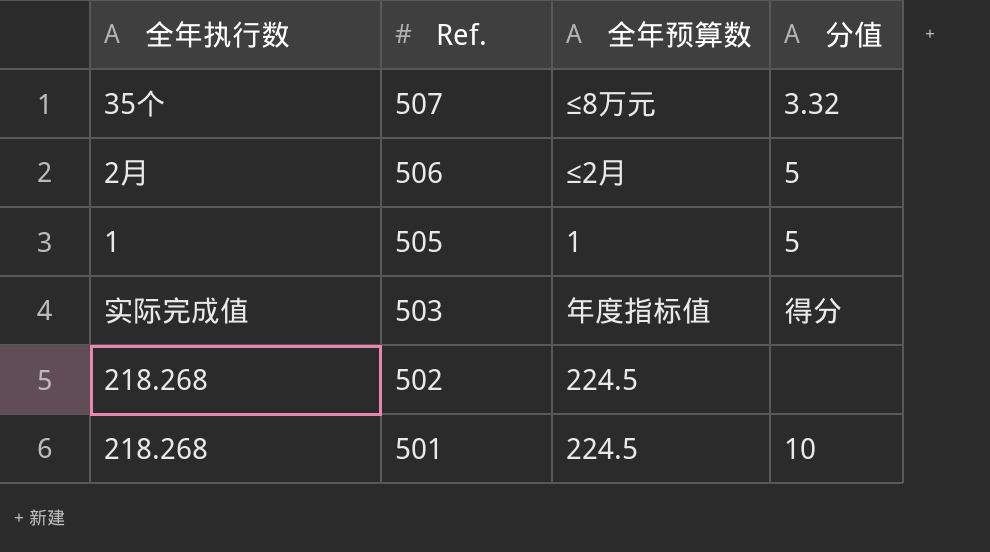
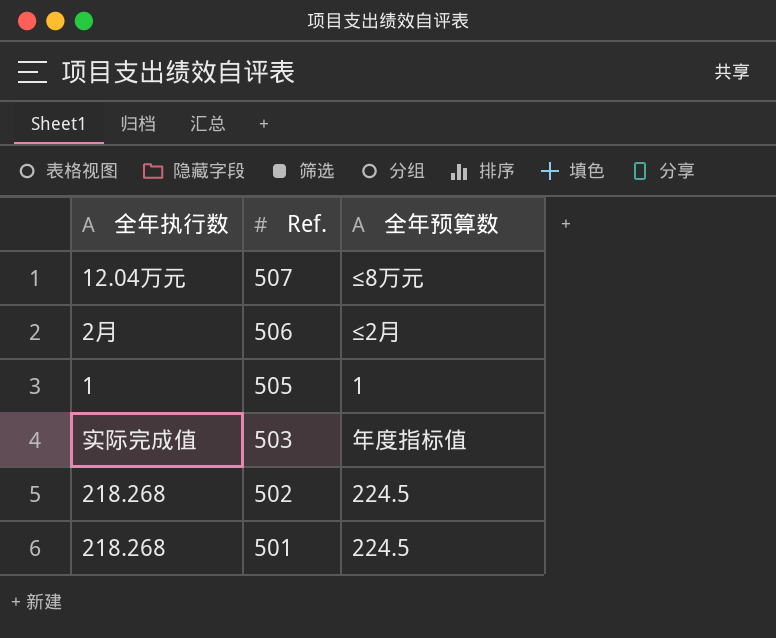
column 分值 | position: 4 -> none
507 | 全年执行数: 35个 -> 12.04万元

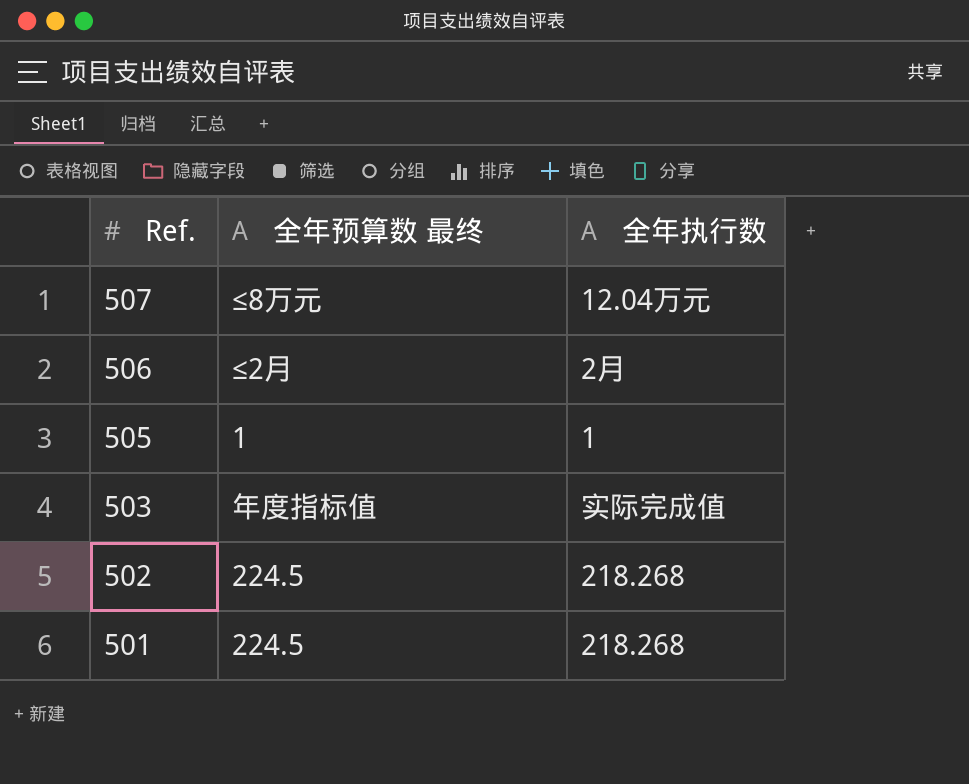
column name: 全年预算数 -> 全年预算数 最终
column 全年执行数 | position: 1 -> 3

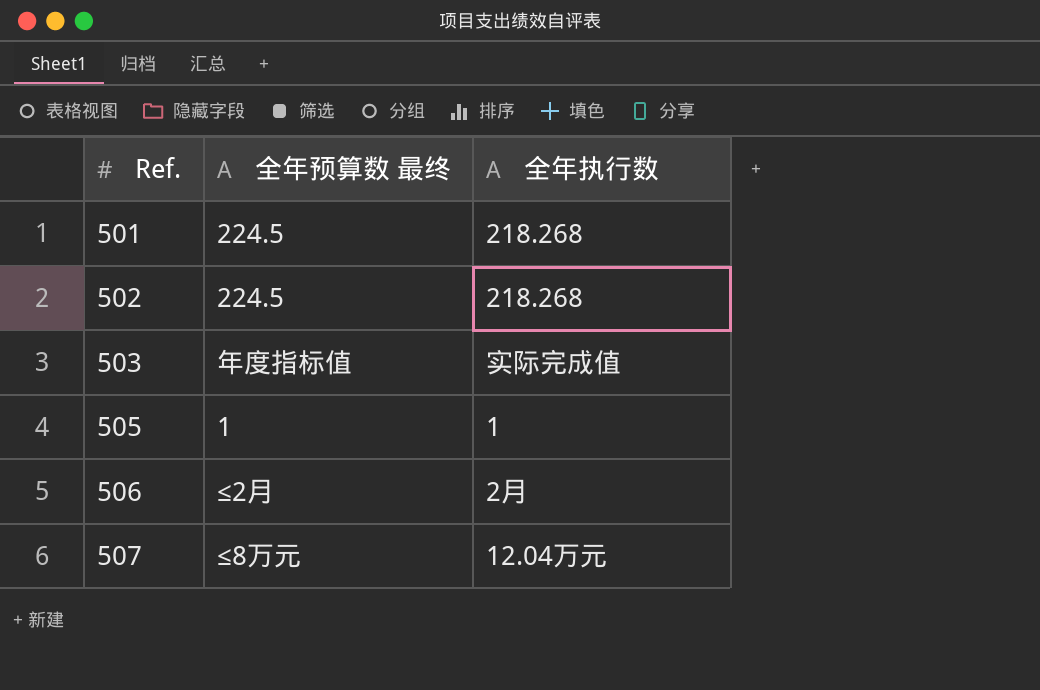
row order: Ref. descending -> Ref. ascending

